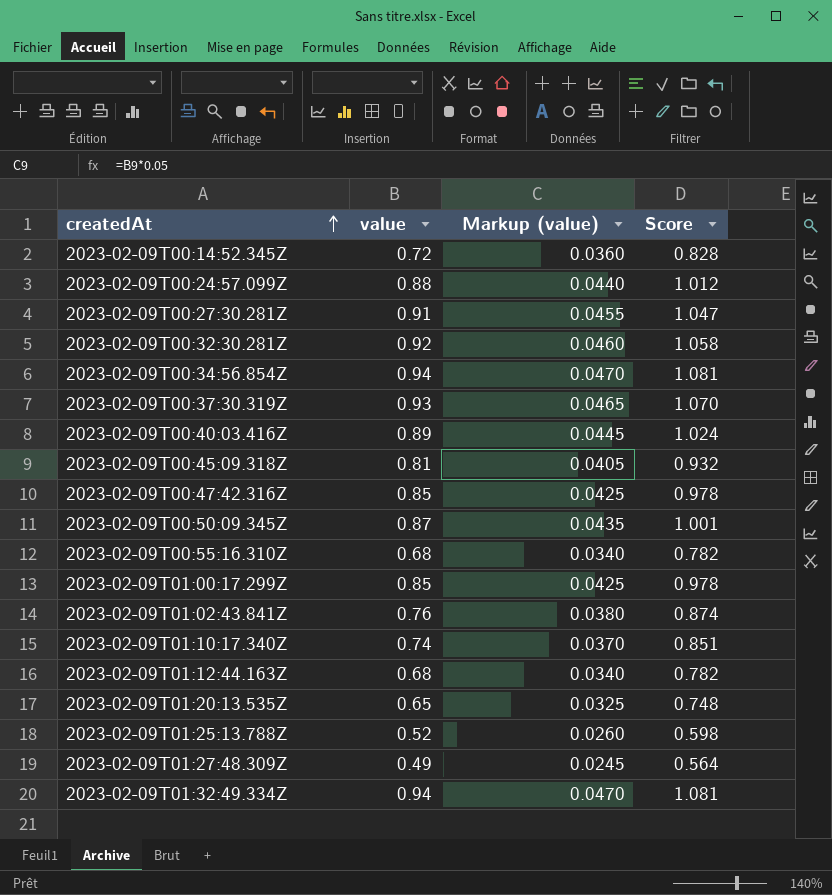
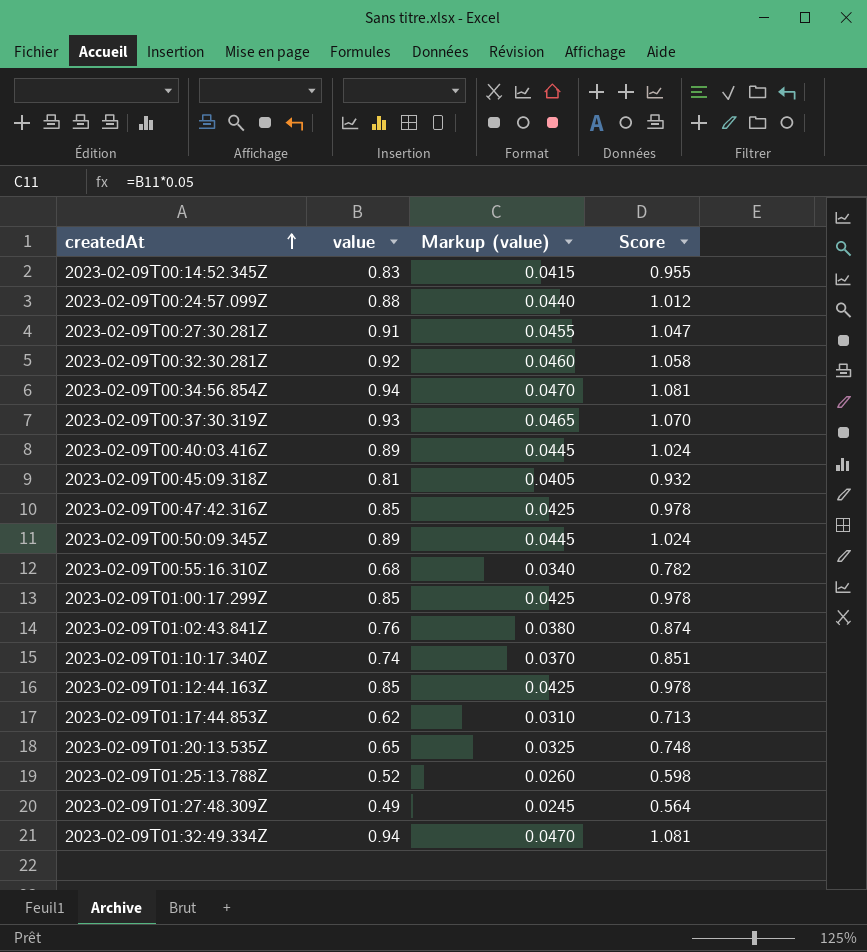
2023-02-09T00:14:52.345Z | value: 0.72 -> 0.83
2023-02-09T00:14:52.345Z | Markup (value): 0.0360 -> 0.0415
2023-02-09T00:14:52.345Z | Score: 0.828 -> 0.955
2023-02-09T00:50:09.345Z | value: 0.87 -> 0.89
2023-02-09T00:50:09.345Z | Markup (value): 0.0435 -> 0.0445
2023-02-09T00:50:09.345Z | Score: 1.001 -> 1.024
2023-02-09T01:12:44.163Z | value: 0.68 -> 0.85
2023-02-09T01:12:44.163Z | Markup (value): 0.0340 -> 0.0425
2023-02-09T01:12:44.163Z | Score: 0.782 -> 0.978
row 2023-02-09T01:17:44.853Z: none -> 0.62 | 0.0310 | 0.713

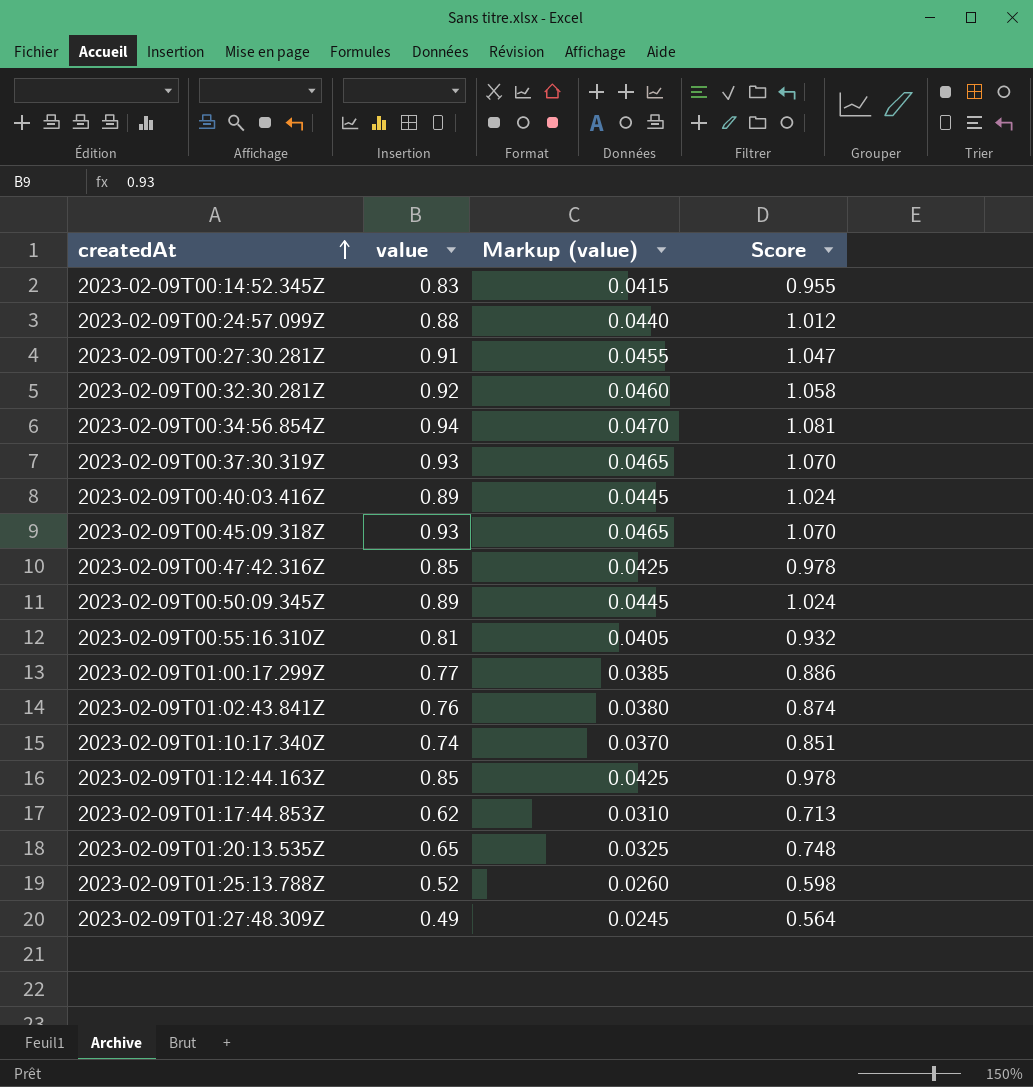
row 2023-02-09T01:32:49.334Z: 0.94 | 0.0470 | 1.081 -> none
2023-02-09T00:45:09.318Z | value: 0.81 -> 0.93
2023-02-09T00:45:09.318Z | Markup (value): 0.0405 -> 0.0465
2023-02-09T00:45:09.318Z | Score: 0.932 -> 1.070
2023-02-09T00:55:16.310Z | value: 0.68 -> 0.81
2023-02-09T00:55:16.310Z | Markup (value): 0.0340 -> 0.0405
2023-02-09T00:55:16.310Z | Score: 0.782 -> 0.932
2023-02-09T01:00:17.299Z | value: 0.85 -> 0.77
2023-02-09T01:00:17.299Z | Markup (value): 0.0425 -> 0.0385
2023-02-09T01:00:17.299Z | Score: 0.978 -> 0.886

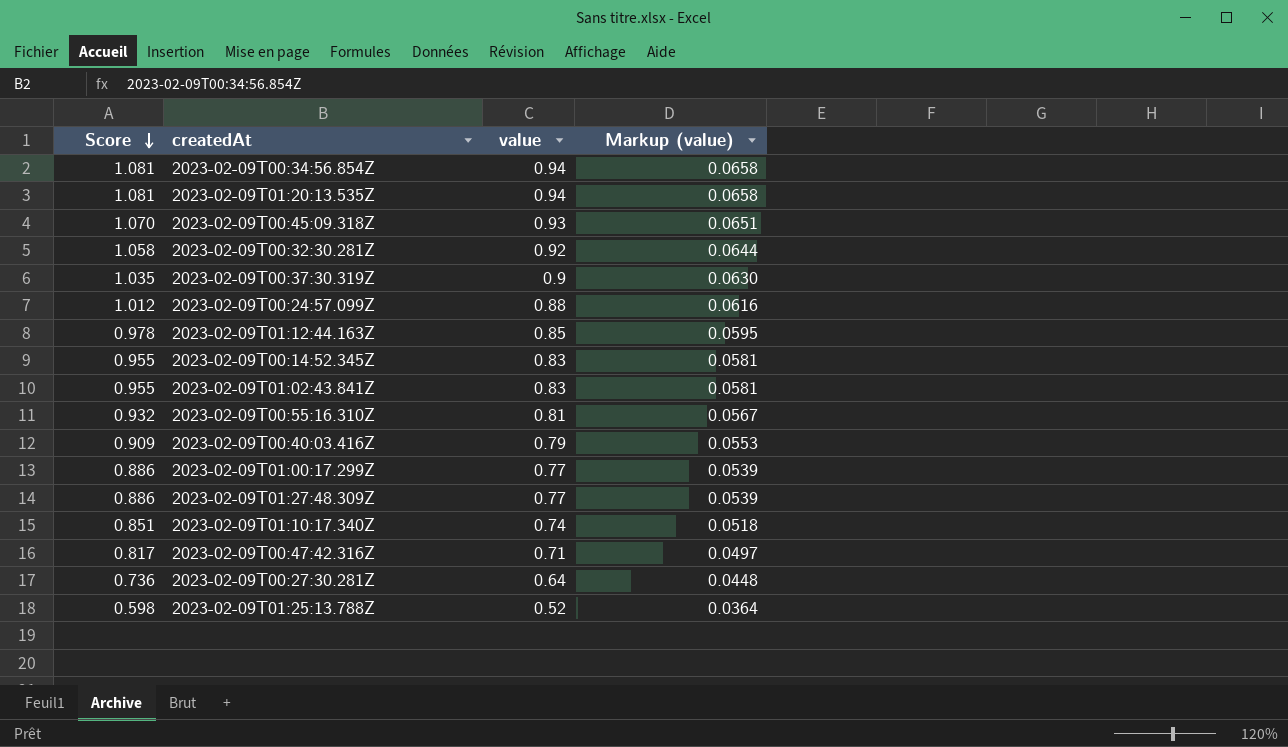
row order: createdAt ascending -> Score descending
column Score | position: 4 -> 1
column Markup (value) | formula: [value] * 0.05 -> [value] * 0.07
row 2023-02-09T00:50:09.345Z: 0.89 | 0.0445 | 1.024 -> none
row 2023-02-09T01:17:44.853Z: 0.62 | 0.0310 | 0.713 -> none
2023-02-09T01:20:13.535Z | Score: 0.748 -> 1.081
2023-02-09T01:20:13.535Z | value: 0.65 -> 0.94
2023-02-09T00:37:30.319Z | Score: 1.070 -> 1.035
2023-02-09T00:37:30.319Z | value: 0.93 -> 0.9
2023-02-09T01:02:43.841Z | Score: 0.874 -> 0.955
2023-02-09T01:02:43.841Z | value: 0.76 -> 0.83
2023-02-09T00:40:03.416Z | Score: 1.024 -> 0.909
2023-02-09T00:40:03.416Z | value: 0.89 -> 0.79
2023-02-09T01:27:48.309Z | Score: 0.564 -> 0.886
2023-02-09T01:27:48.309Z | value: 0.49 -> 0.77
2023-02-09T00:47:42.316Z | Score: 0.978 -> 0.817
2023-02-09T00:47:42.316Z | value: 0.85 -> 0.71
2023-02-09T00:27:30.281Z | Score: 1.047 -> 0.736
2023-02-09T00:27:30.281Z | value: 0.91 -> 0.64

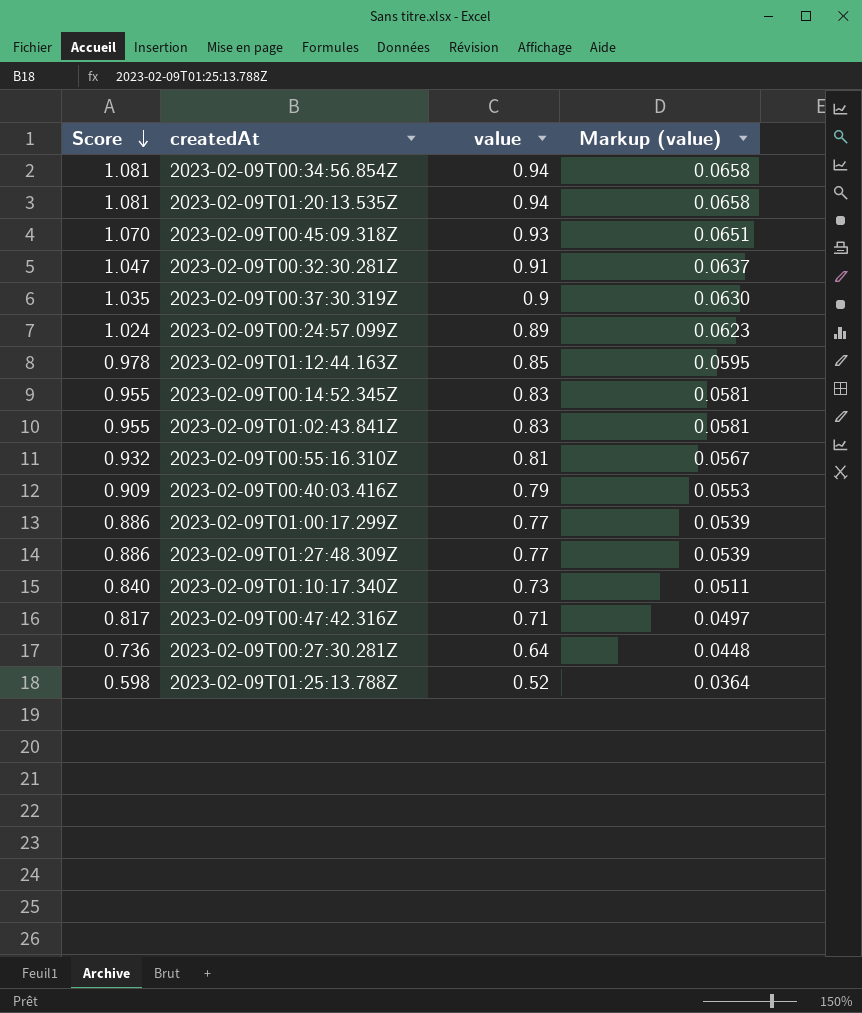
2023-02-09T00:32:30.281Z | Score: 1.058 -> 1.047
2023-02-09T00:32:30.281Z | value: 0.92 -> 0.91
2023-02-09T00:32:30.281Z | Markup (value): 0.0644 -> 0.0637
2023-02-09T00:24:57.099Z | Score: 1.012 -> 1.024
2023-02-09T00:24:57.099Z | value: 0.88 -> 0.89
2023-02-09T00:24:57.099Z | Markup (value): 0.0616 -> 0.0623
2023-02-09T01:10:17.340Z | Score: 0.851 -> 0.840
2023-02-09T01:10:17.340Z | value: 0.74 -> 0.73
2023-02-09T01:10:17.340Z | Markup (value): 0.0518 -> 0.0511

